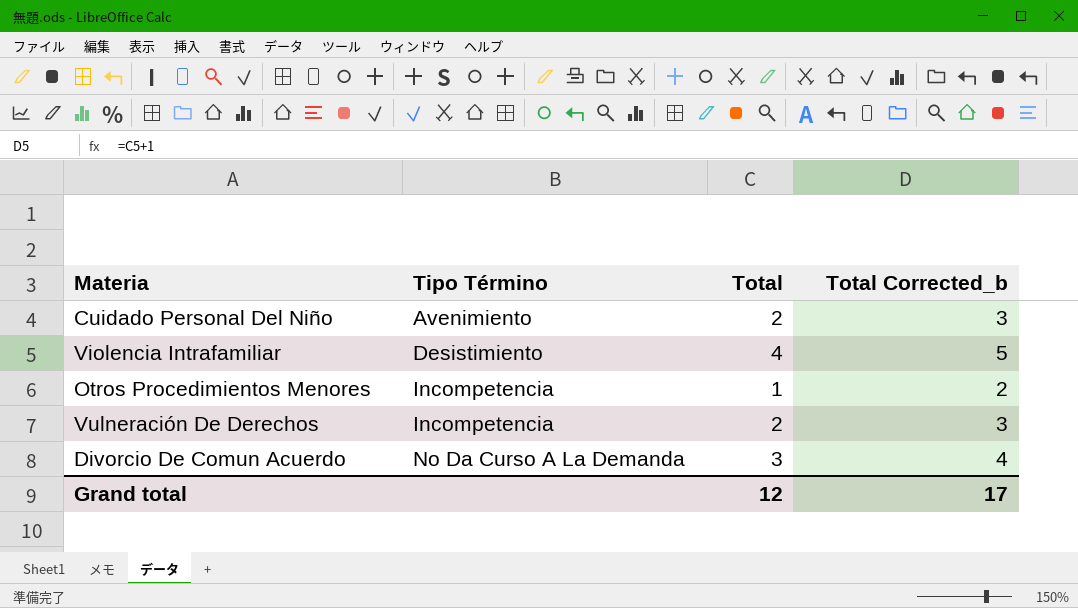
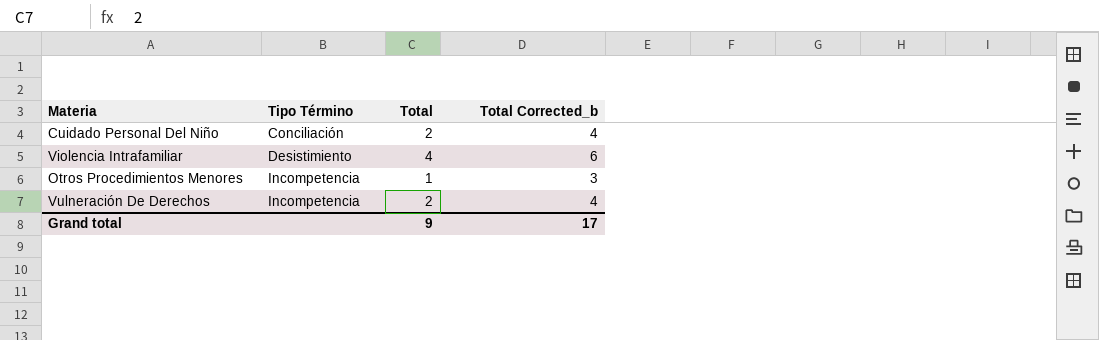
column Total Corrected_b | formula: [Total] + 1 -> [Total] + 2
row Divorcio De Comun Acuerdo: No Da Curso A La Demanda | 3 | 4 -> none
Cuidado Personal Del Niño | Tipo Término: Avenimiento -> Conciliación
Grand total | Total: 12 -> 9

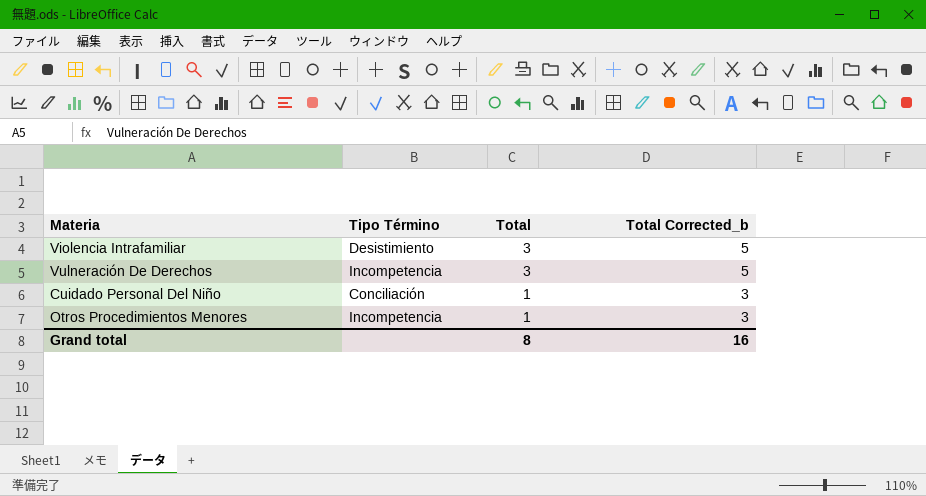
row order: Tipo Término ascending -> Total descending
Violencia Intrafamiliar | Total: 4 -> 3
Violencia Intrafamiliar | Total Corrected_b: 6 -> 5
Vulneración De Derechos | Total: 2 -> 3
Vulneración De Derechos | Total Corrected_b: 4 -> 5
Cuidado Personal Del Niño | Total: 2 -> 1
Cuidado Personal Del Niño | Total Corrected_b: 4 -> 3
Grand total | Total: 9 -> 8
Grand total | Total Corrected_b: 17 -> 16

